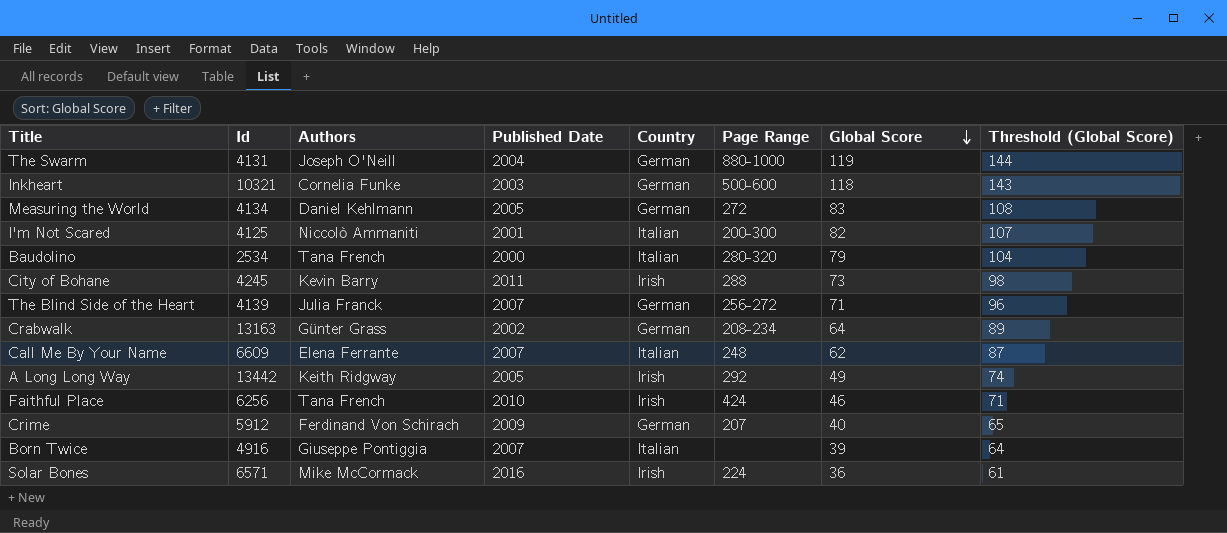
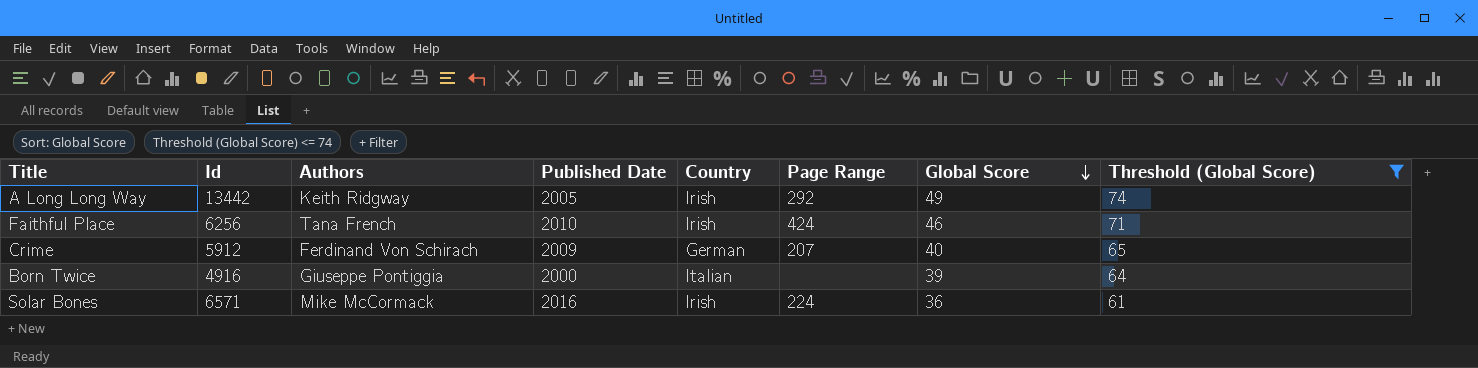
filter: none -> Threshold (Global Score) <= 74
Born Twice | Published Date: 2007 -> 2000

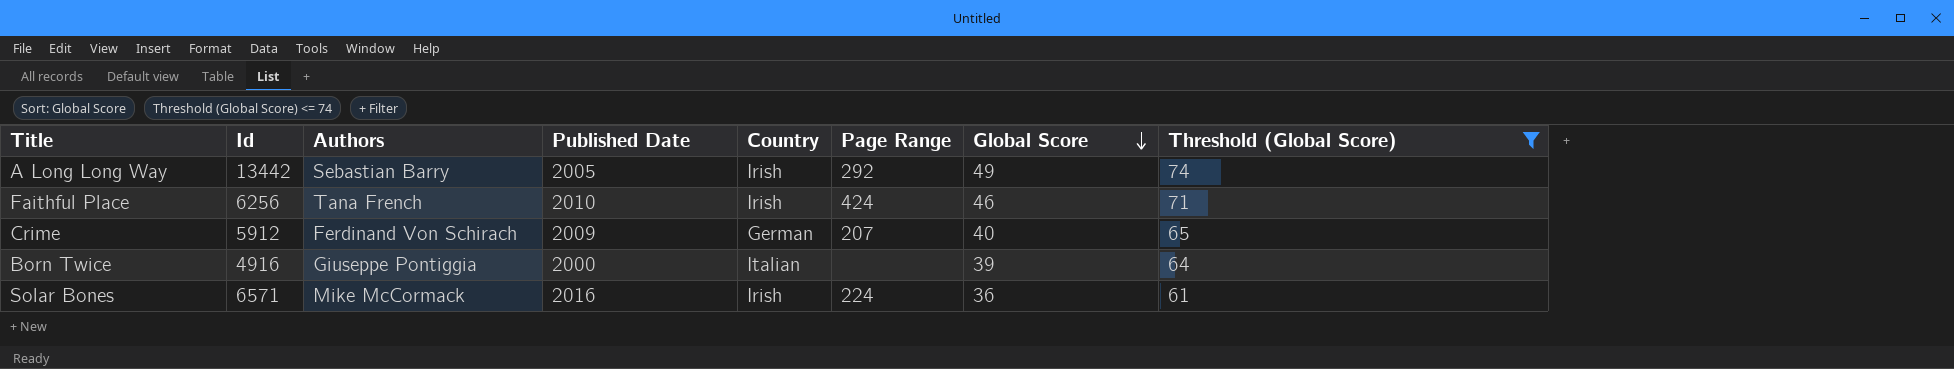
A Long Long Way | Authors: Keith Ridgway -> Sebastian Barry

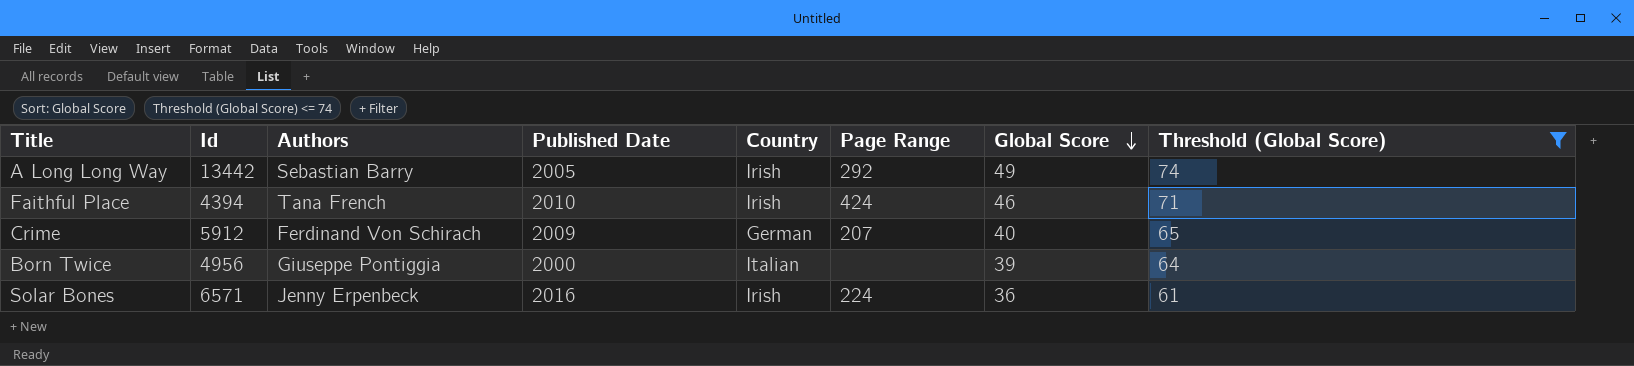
Faithful Place | Id: 6256 -> 4394
Born Twice | Id: 4916 -> 4956
Solar Bones | Authors: Mike McCormack -> Jenny Erpenbeck

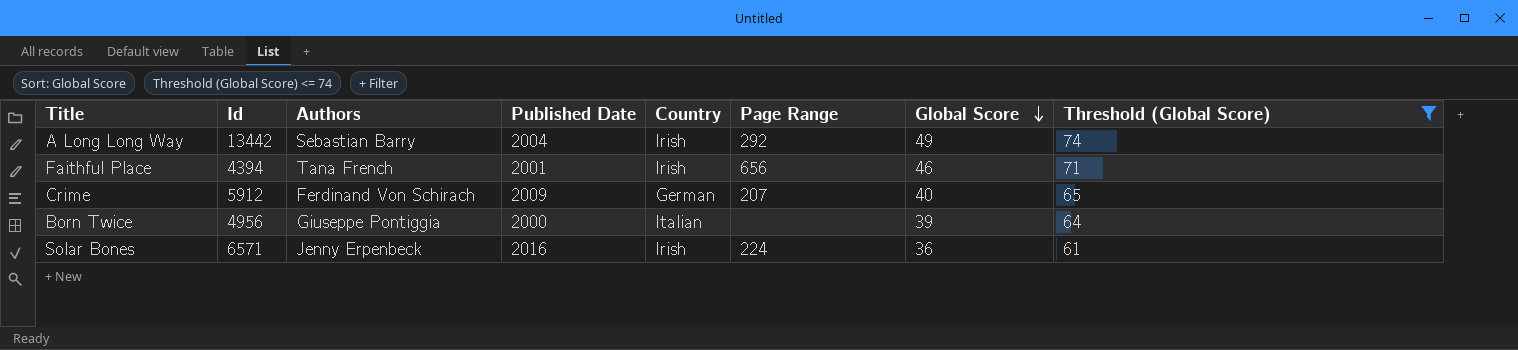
A Long Long Way | Published Date: 2005 -> 2004
Faithful Place | Published Date: 2010 -> 2001
Faithful Place | Page Range: 424 -> 656

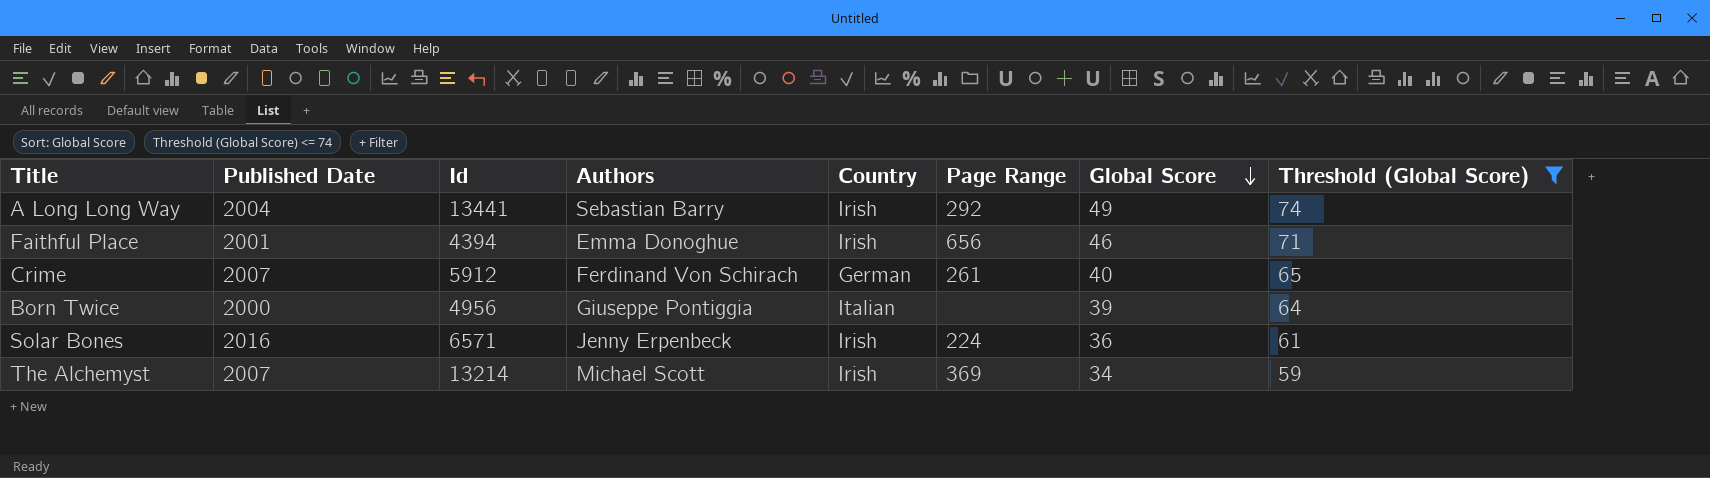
column Published Date | position: 4 -> 2
A Long Long Way | Id: 13442 -> 13441
Faithful Place | Authors: Tana French -> Emma Donoghue
Crime | Published Date: 2009 -> 2007
Crime | Page Range: 207 -> 261
row The Alchemyst: none -> 2007 | 13214 | Michael Scott | Irish | 369 | 34 | 59

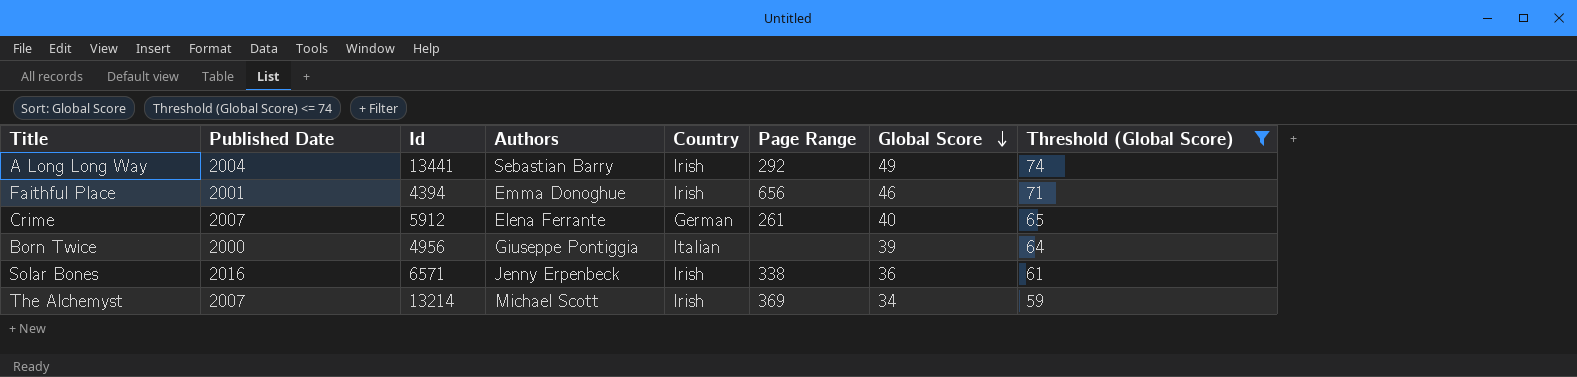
Crime | Authors: Ferdinand Von Schirach -> Elena Ferrante
Solar Bones | Page Range: 224 -> 338

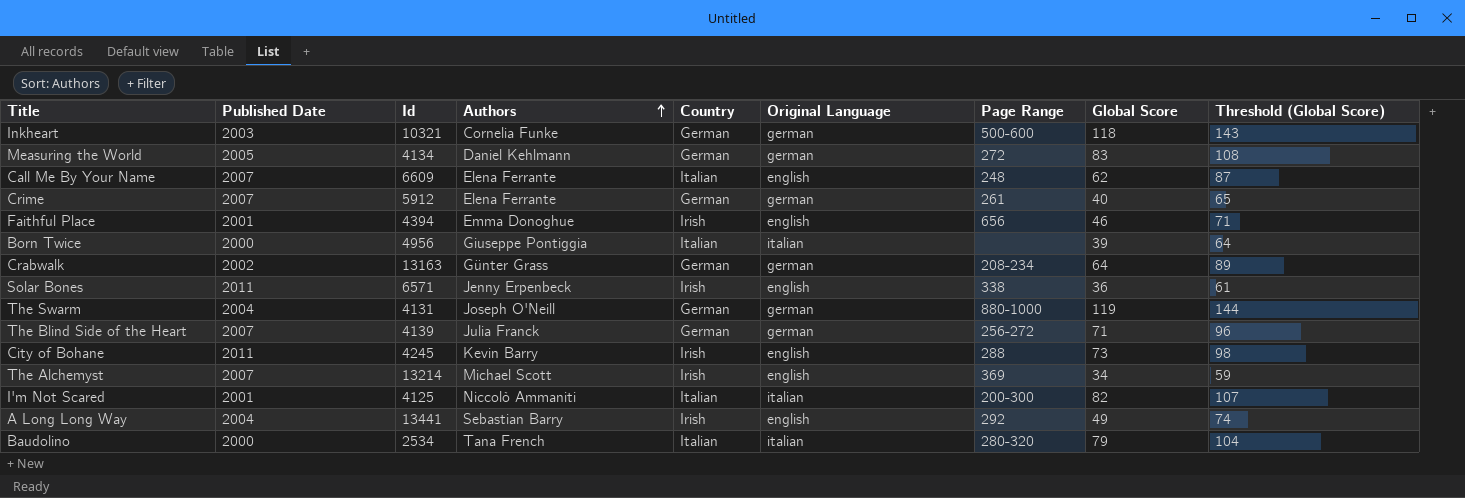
filter: Threshold (Global Score) <= 74 -> none
row order: Global Score descending -> Authors ascending
column Original Language | position: none -> 6
Solar Bones | Published Date: 2016 -> 2011

